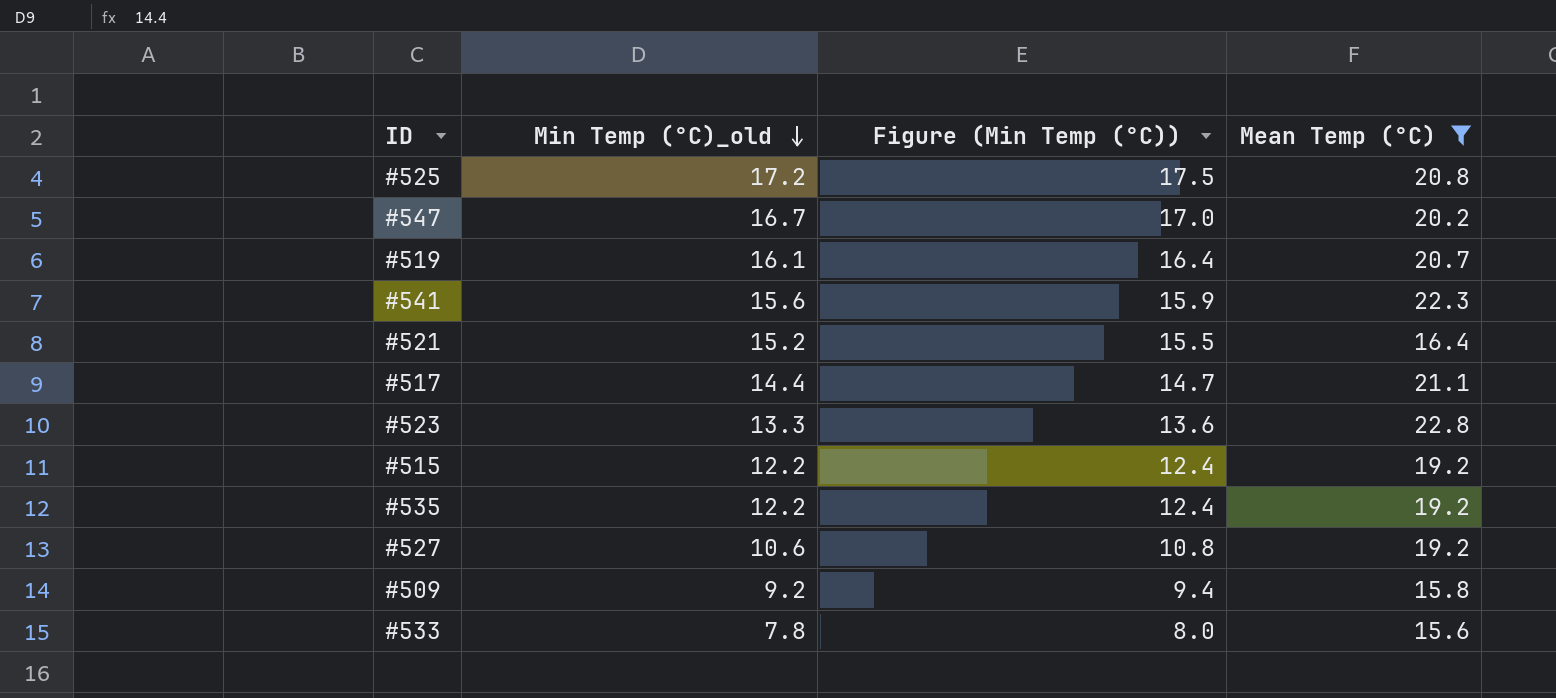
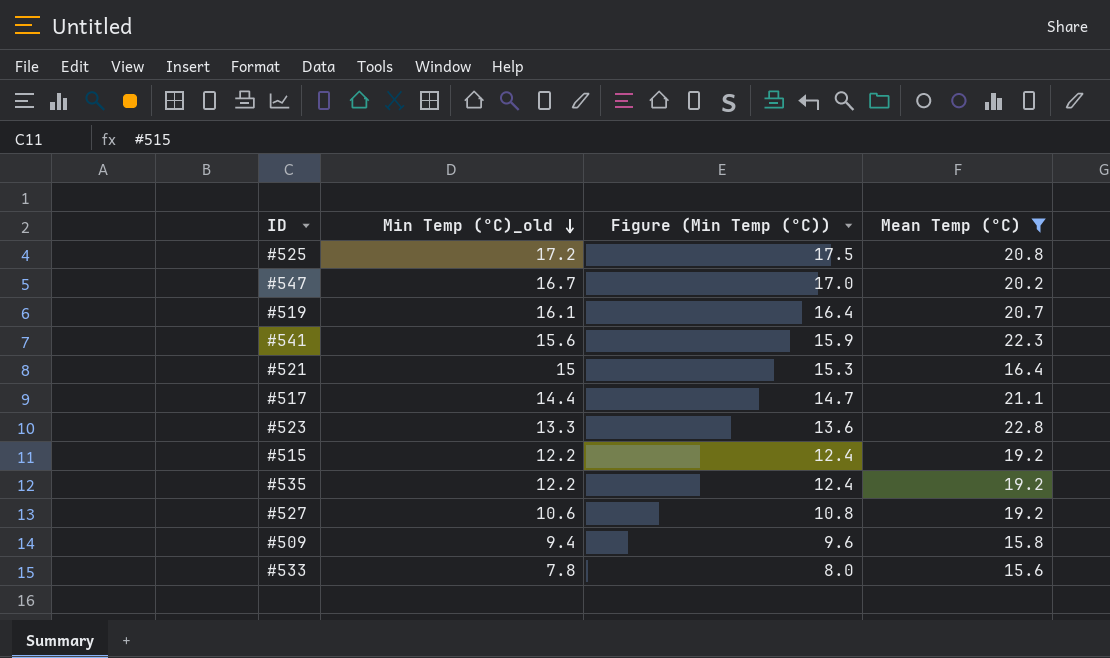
#521 | Min Temp (°C)_old: 15.2 -> 15
#521 | Figure (Min Temp (°C)): 15.5 -> 15.3
#509 | Min Temp (°C)_old: 9.2 -> 9.4
#509 | Figure (Min Temp (°C)): 9.4 -> 9.6

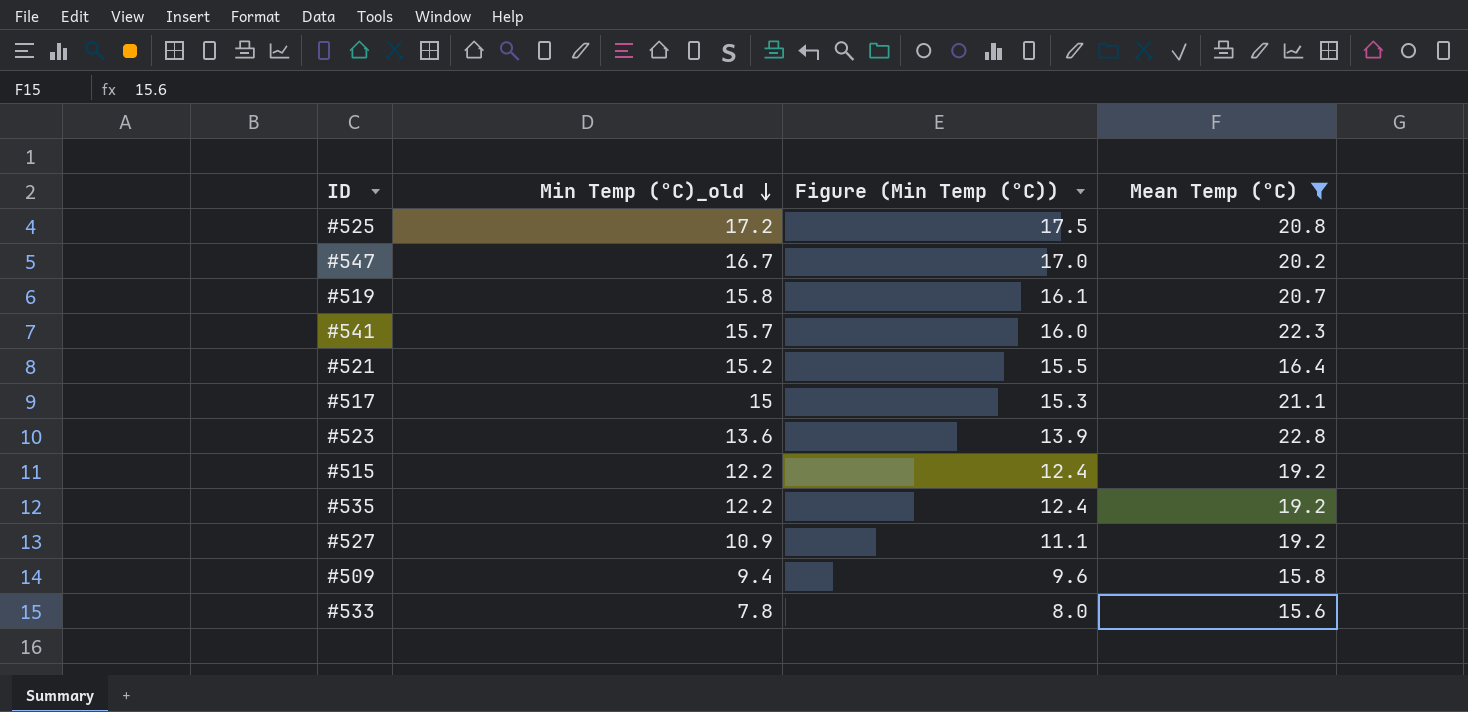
#519 | Min Temp (°C)_old: 16.1 -> 15.8
#519 | Figure (Min Temp (°C)): 16.4 -> 16.1
#541 | Min Temp (°C)_old: 15.6 -> 15.7
#541 | Figure (Min Temp (°C)): 15.9 -> 16.0
#521 | Min Temp (°C)_old: 15 -> 15.2
#521 | Figure (Min Temp (°C)): 15.3 -> 15.5
#517 | Min Temp (°C)_old: 14.4 -> 15
#517 | Figure (Min Temp (°C)): 14.7 -> 15.3
#523 | Min Temp (°C)_old: 13.3 -> 13.6
#523 | Figure (Min Temp (°C)): 13.6 -> 13.9
#527 | Min Temp (°C)_old: 10.6 -> 10.9
#527 | Figure (Min Temp (°C)): 10.8 -> 11.1

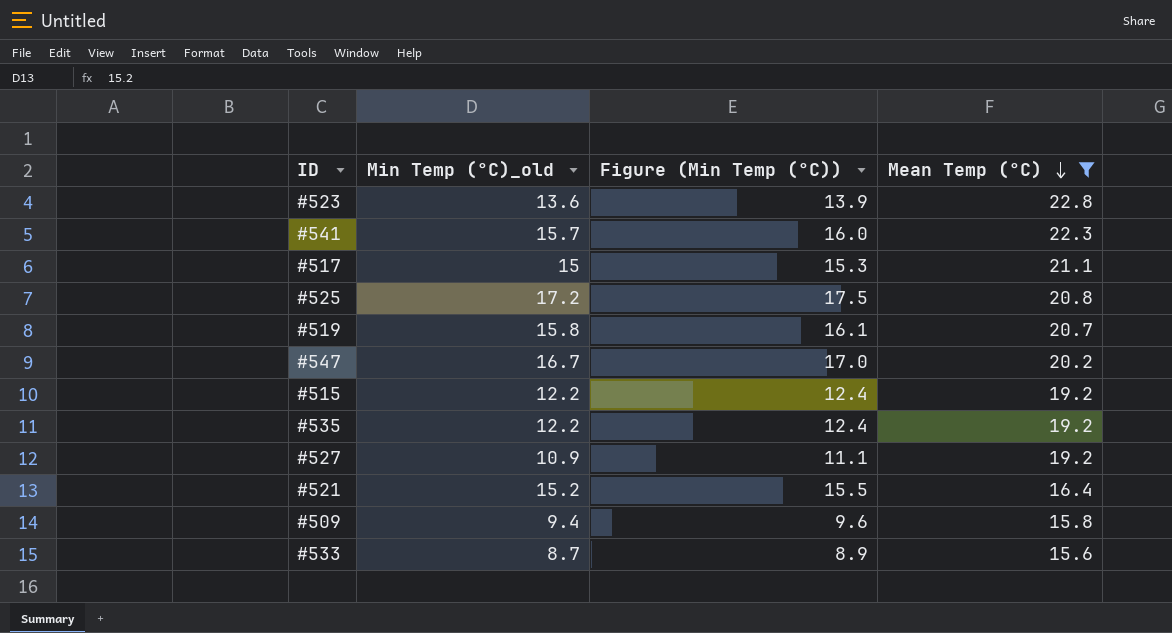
row order: Min Temp (°C)_old descending -> Mean Temp (°C) descending
#533 | Min Temp (°C)_old: 7.8 -> 8.7
#533 | Figure (Min Temp (°C)): 8.0 -> 8.9

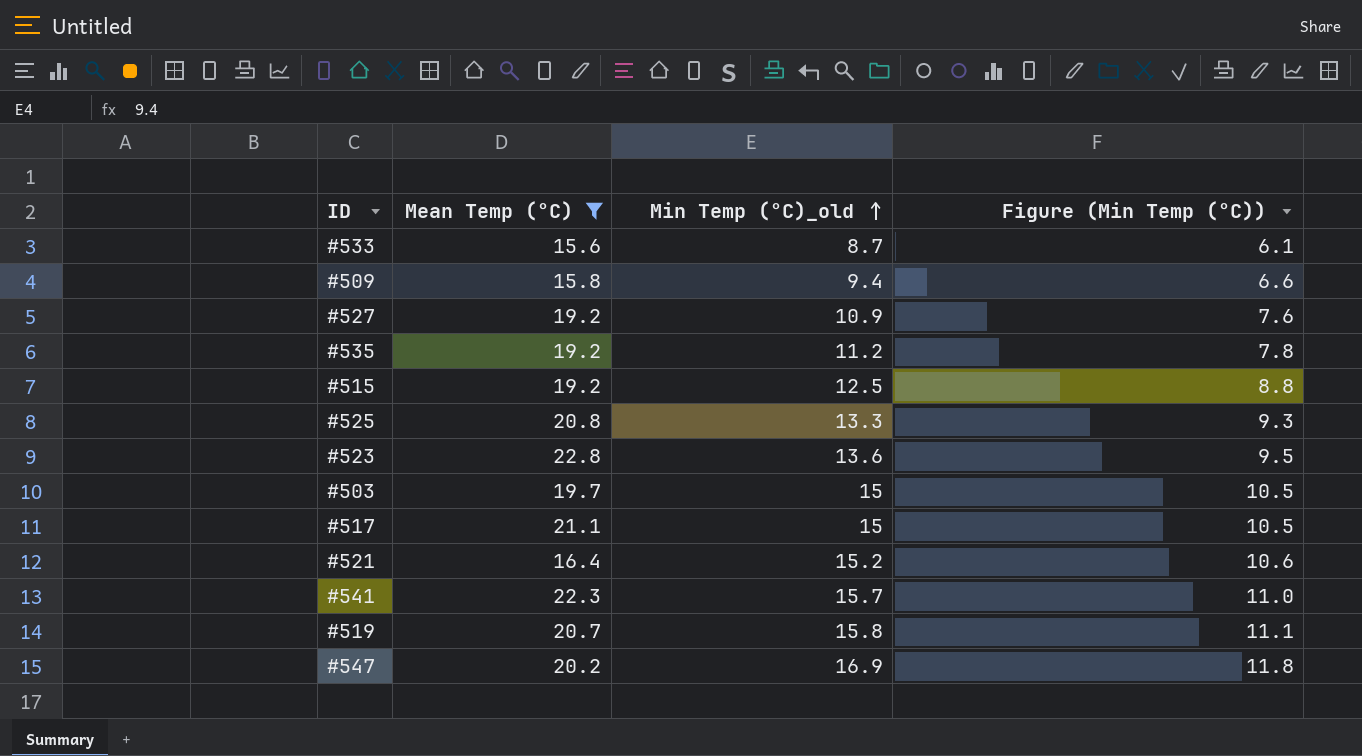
row order: Mean Temp (°C) descending -> Min Temp (°C)_old ascending
column Mean Temp (°C) | position: 4 -> 2
column Figure (Min Temp (°C)) | formula: [Min Temp (°C)_old] * 1.02 -> [Min Temp (°C)_old] * 0.7
#535 | Min Temp (°C)_old: 12.2 -> 11.2
#515 | Min Temp (°C)_old: 12.2 -> 12.5
#525 | Min Temp (°C)_old: 17.2 -> 13.3
row #503: none -> 19.7 | 15 | 10.5
#547 | Min Temp (°C)_old: 16.7 -> 16.9

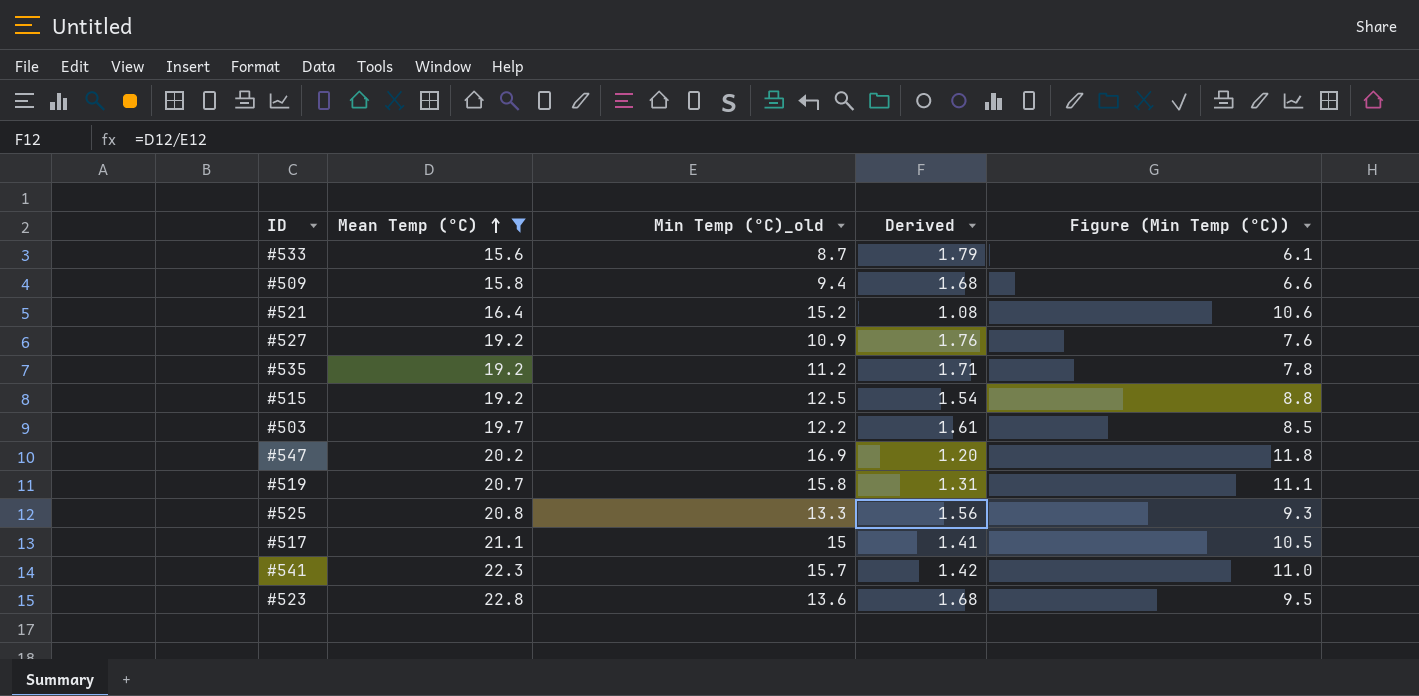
row order: Min Temp (°C)_old ascending -> Mean Temp (°C) ascending
column Derived | formula: none -> [Mean Temp (°C)] / [Min Temp (°C)_old]
#503 | Min Temp (°C)_old: 15 -> 12.2
#503 | Figure (Min Temp (°C)): 10.5 -> 8.5

